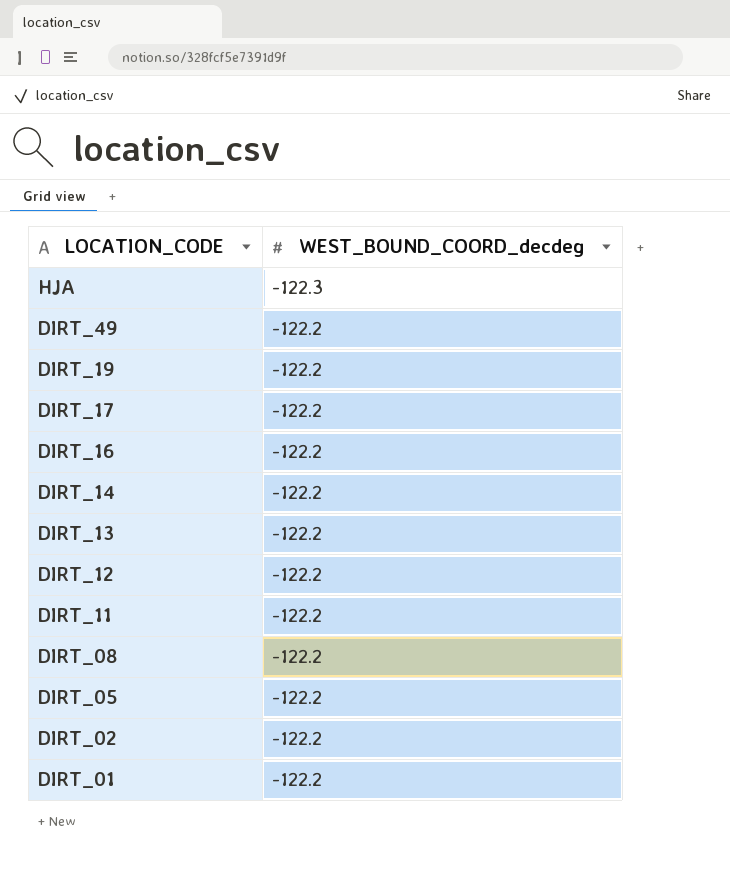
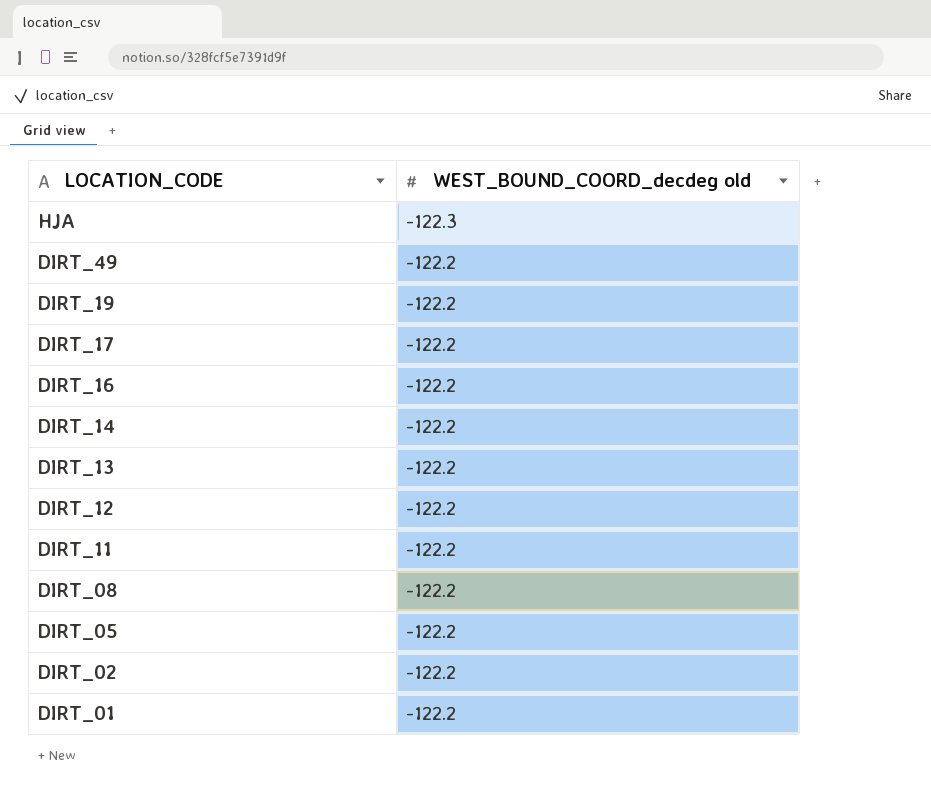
column name: WEST_BOUND_COORD_decdeg -> WEST_BOUND_COORD_decdeg old

